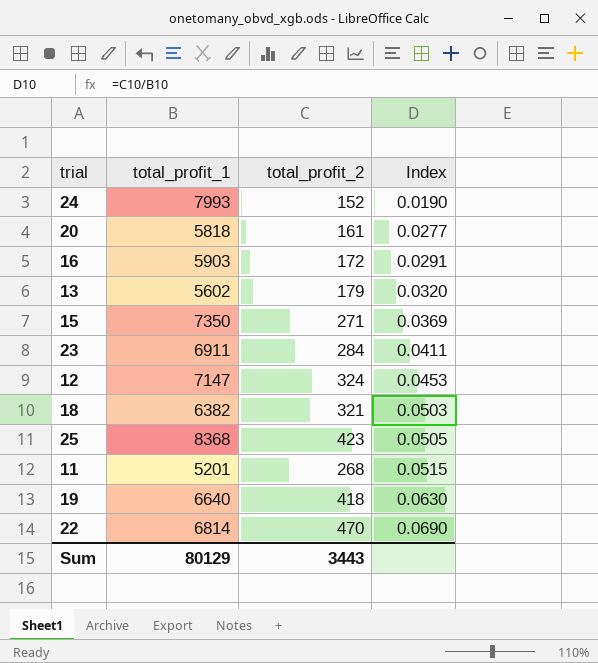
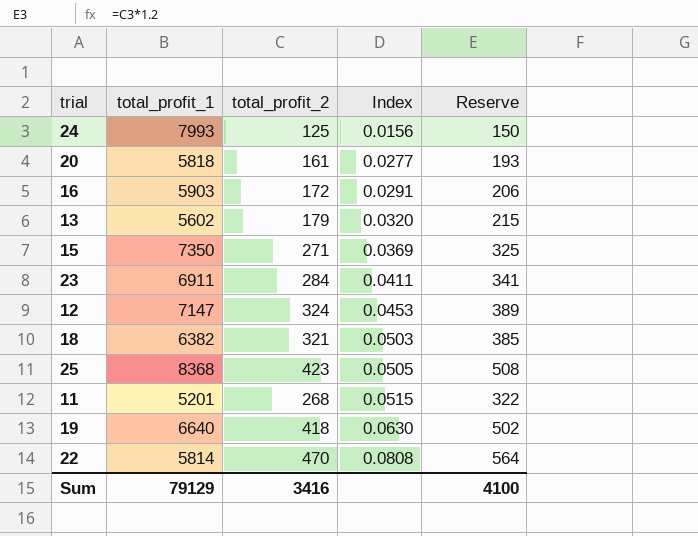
column Reserve | formula: none -> [total_profit_2] * 1.2
24 | total_profit_2: 152 -> 125
24 | Index: 0.0190 -> 0.0156
22 | total_profit_1: 6814 -> 5814
22 | Index: 0.0690 -> 0.0808
Sum | total_profit_1: 80129 -> 79129
Sum | total_profit_2: 3443 -> 3416

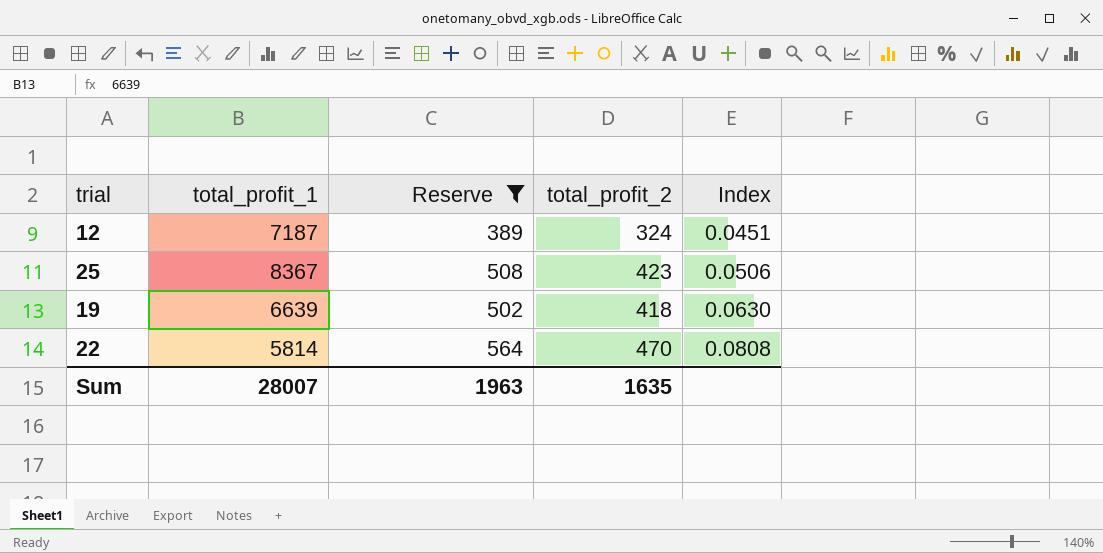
filter: none -> Reserve >= 389
column Reserve | position: 5 -> 3
12 | total_profit_1: 7147 -> 7187
12 | Index: 0.0453 -> 0.0451
25 | total_profit_1: 8368 -> 8367
25 | Index: 0.0505 -> 0.0506
19 | total_profit_1: 6640 -> 6639
Sum | total_profit_1: 79129 -> 28007
Sum | Reserve: 4100 -> 1963
Sum | total_profit_2: 3416 -> 1635

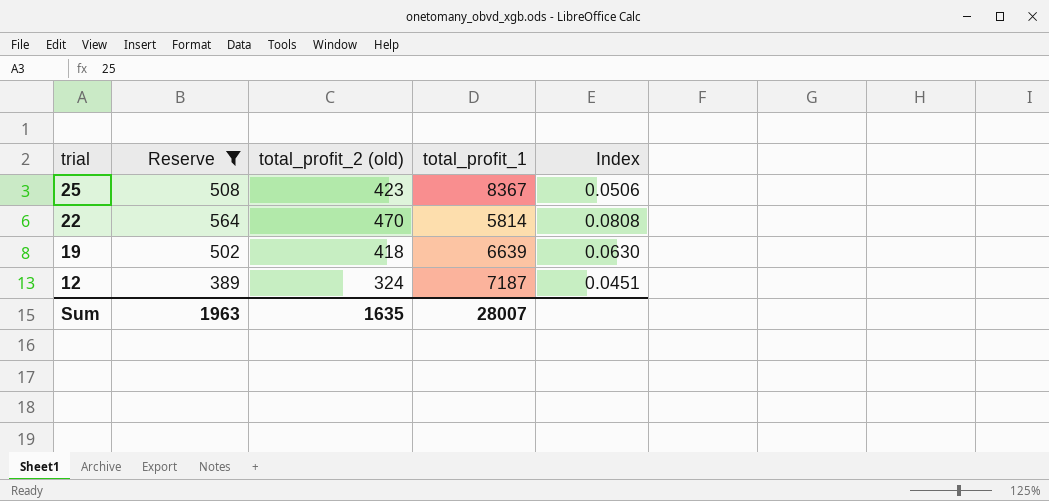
row order: Index ascending -> trial descending
column name: total_profit_2 -> total_profit_2 (old)
column total_profit_1 | position: 2 -> 4

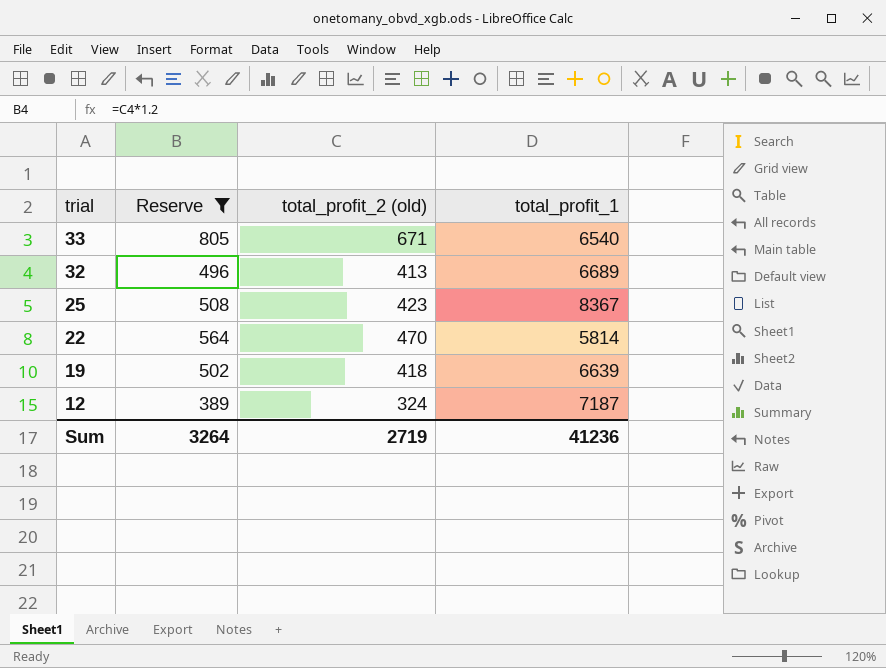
column Index | formula: [total_profit_2 (old)] / [total_profit_1] -> none
row 33: none -> 805 | 671 | 6540
row 32: none -> 496 | 413 | 6689
Sum | Reserve: 1963 -> 3264
Sum | total_profit_2 (old): 1635 -> 2719
Sum | total_profit_1: 28007 -> 41236

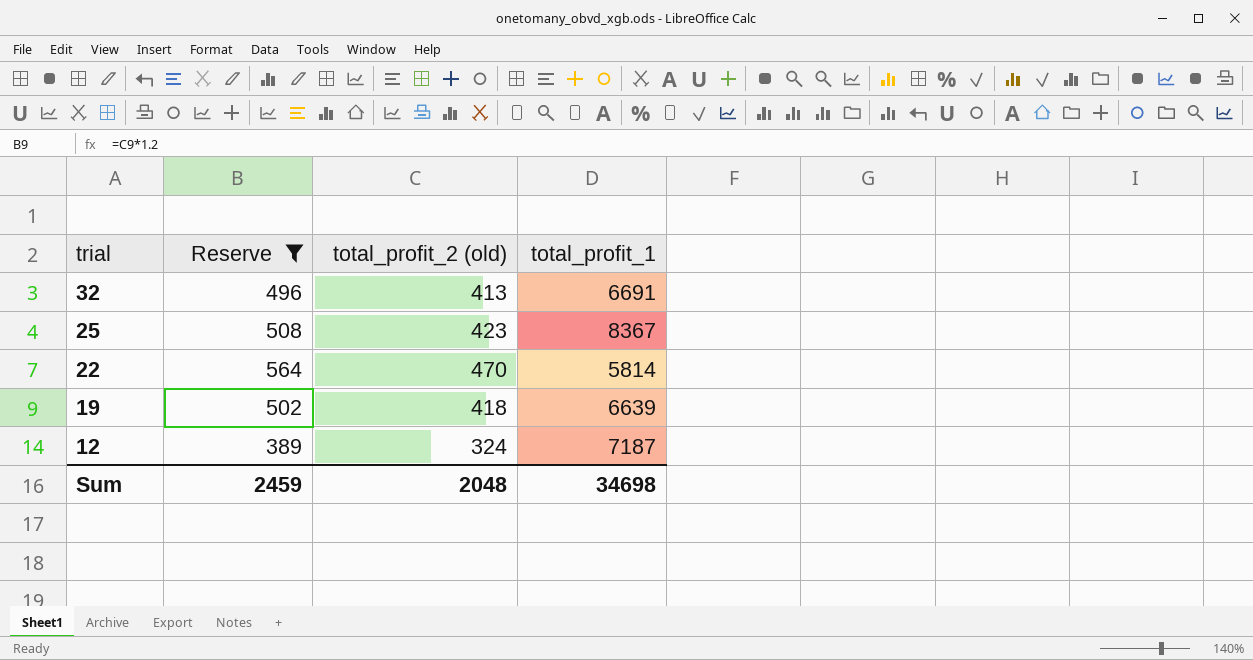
row 33: 805 | 671 | 6540 -> none
32 | total_profit_1: 6689 -> 6691
Sum | Reserve: 3264 -> 2459
Sum | total_profit_2 (old): 2719 -> 2048
Sum | total_profit_1: 41236 -> 34698

